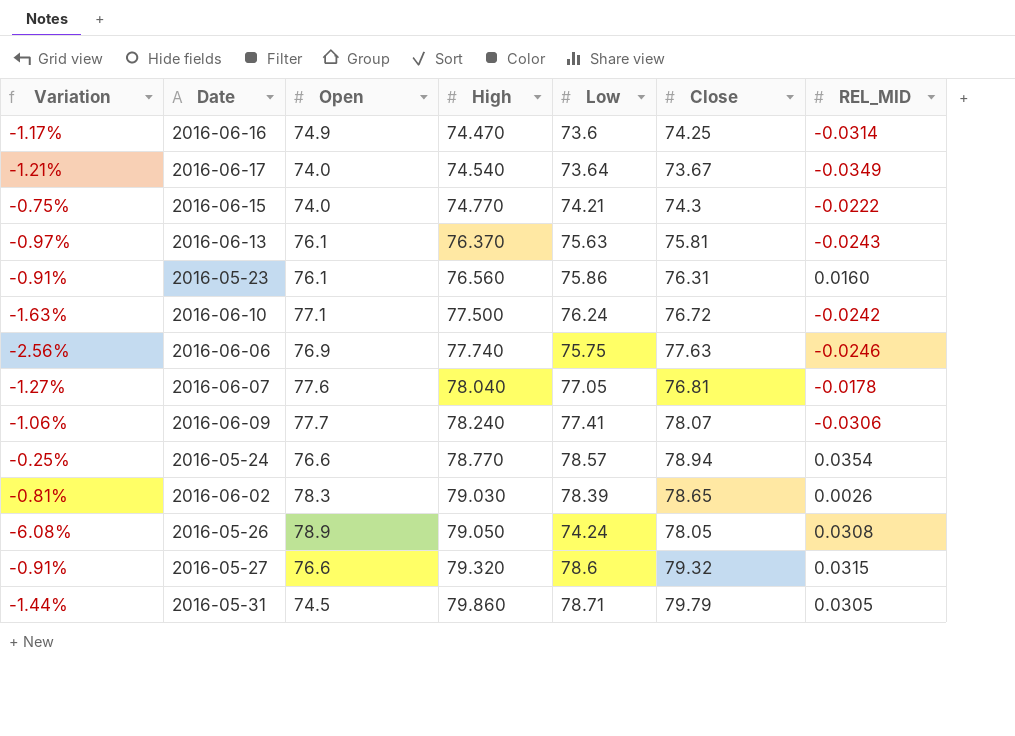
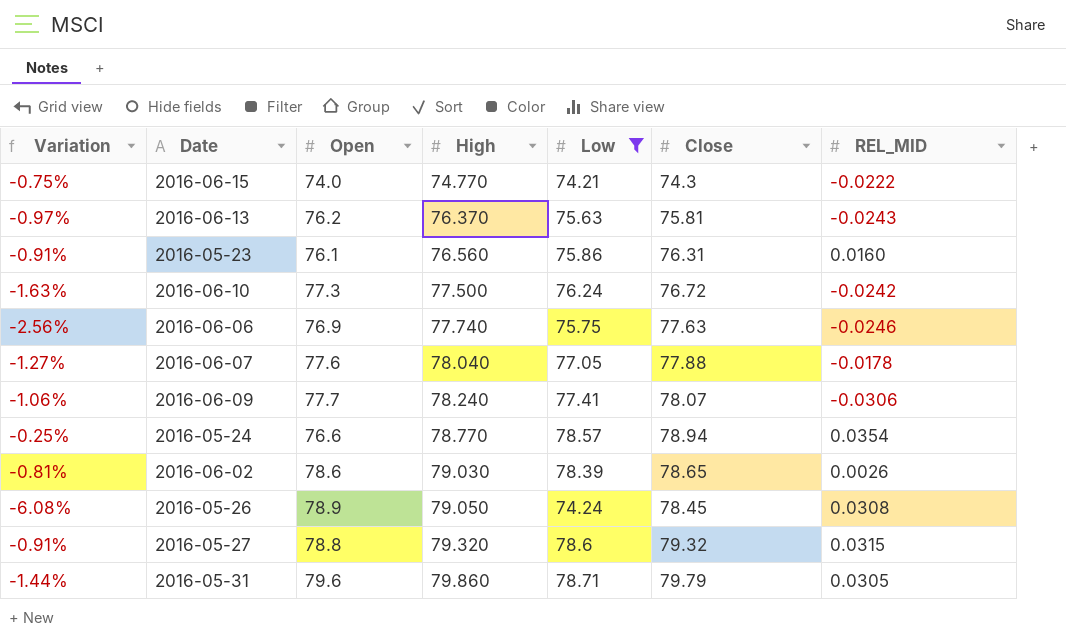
filter: none -> Low >= 74.21
2016-06-13 | Open: 76.1 -> 76.2
2016-06-10 | Open: 77.1 -> 77.3
2016-06-07 | Close: 76.81 -> 77.88
2016-06-02 | Open: 78.3 -> 78.6
2016-05-26 | Close: 78.05 -> 78.45
2016-05-27 | Open: 76.6 -> 78.8
2016-05-31 | Open: 74.5 -> 79.6

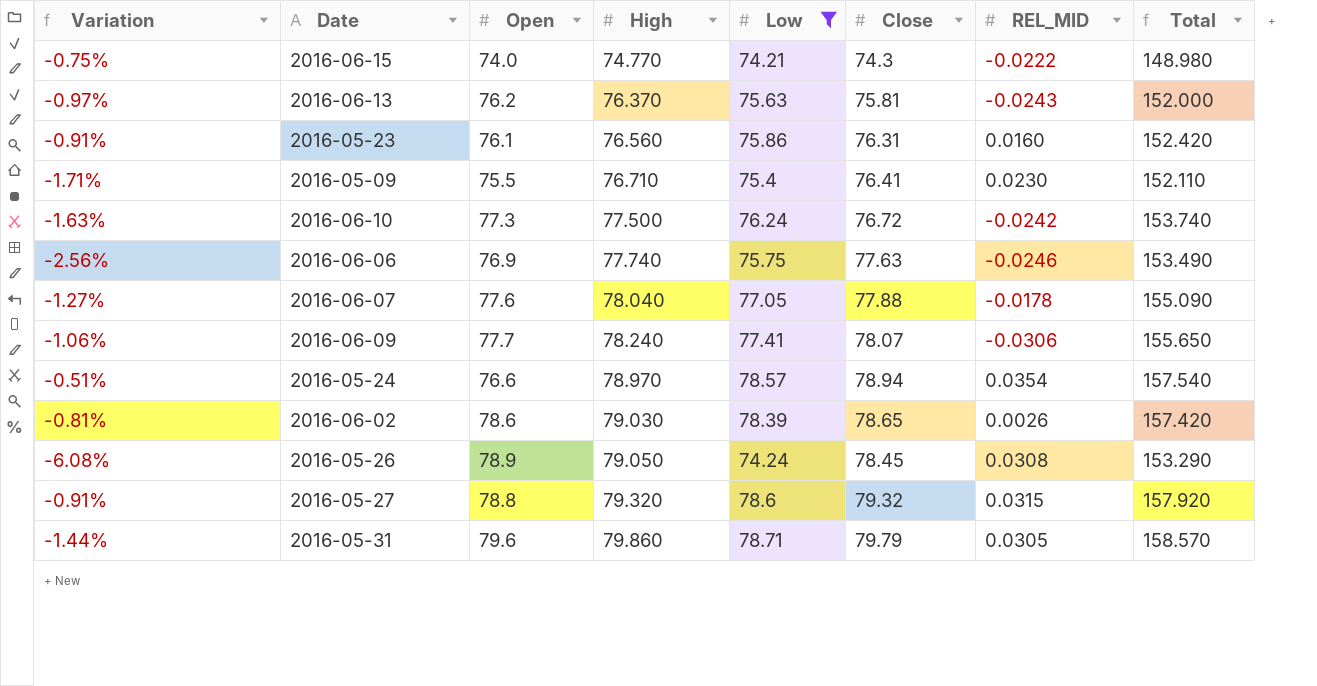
column Total | formula: none -> [High] + [Low]
row 2016-05-09: none -> -1.71% | 75.5 | 76.710 | 75.4 | 76.41 | 0.0230 | 152.110
2016-05-24 | Variation: -0.25% -> -0.51%
2016-05-24 | High: 78.770 -> 78.970

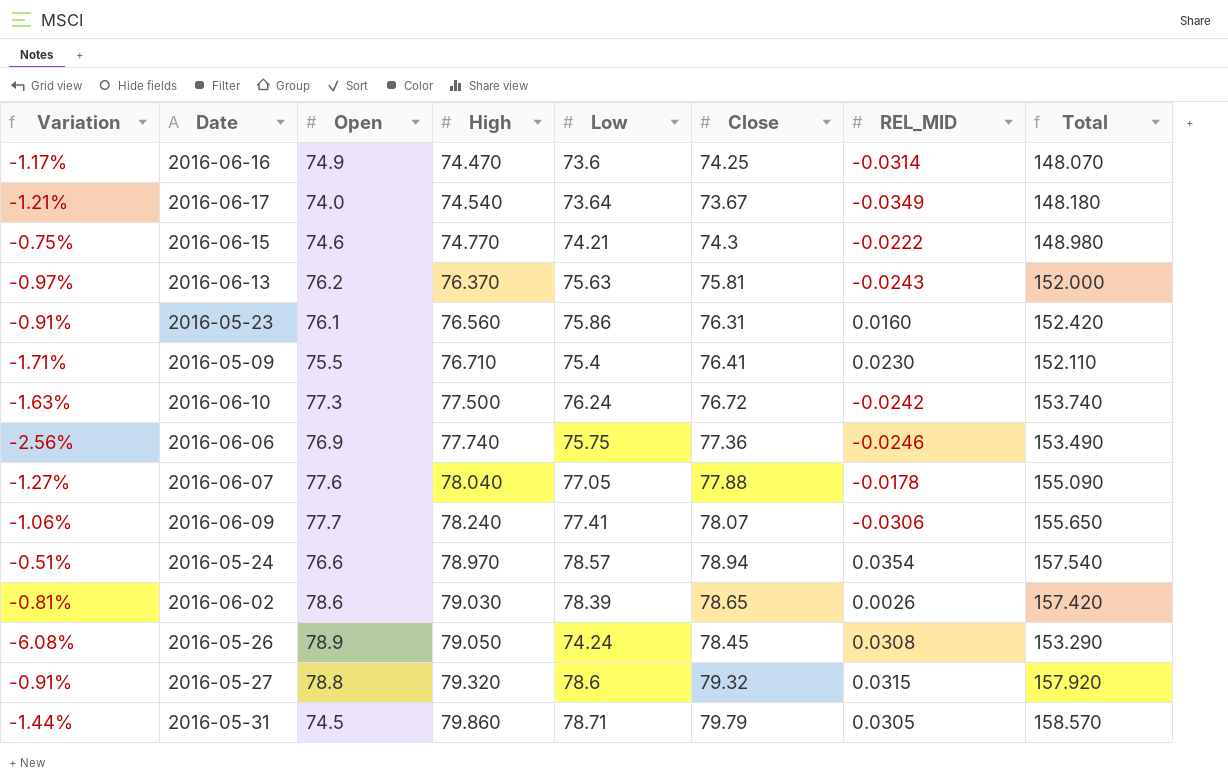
filter: Low >= 74.21 -> none
2016-06-15 | Open: 74.0 -> 74.6
2016-06-06 | Close: 77.63 -> 77.36
2016-05-31 | Open: 79.6 -> 74.5

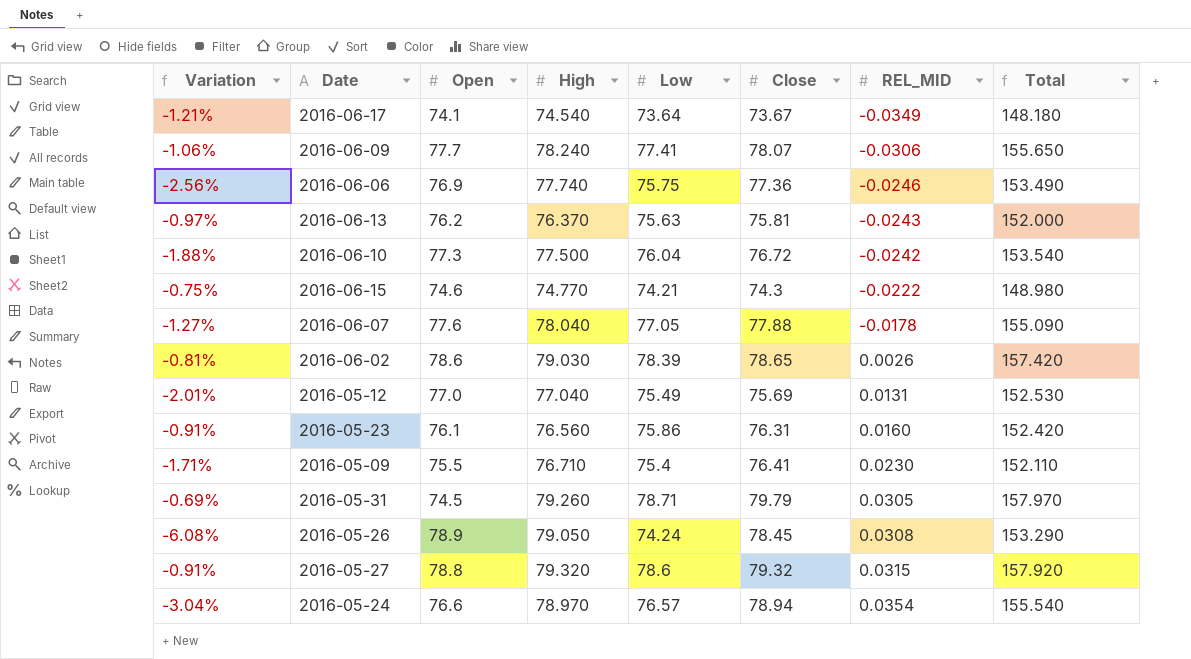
row order: High ascending -> REL_MID ascending
row 2016-06-16: -1.17% | 74.9 | 74.470 | 73.6 | 74.25 | -0.0314 | 148.070 -> none
2016-06-17 | Open: 74.0 -> 74.1
2016-06-10 | Variation: -1.63% -> -1.88%
2016-06-10 | Low: 76.24 -> 76.04
2016-06-10 | Total: 153.740 -> 153.540
row 2016-05-12: none -> -2.01% | 77.0 | 77.040 | 75.49 | 75.69 | 0.0131 | 152.530
2016-05-31 | Variation: -1.44% -> -0.69%
2016-05-31 | High: 79.860 -> 79.260
2016-05-31 | Total: 158.570 -> 157.970
2016-05-24 | Variation: -0.51% -> -3.04%
2016-05-24 | Low: 78.57 -> 76.57
2016-05-24 | Total: 157.540 -> 155.540

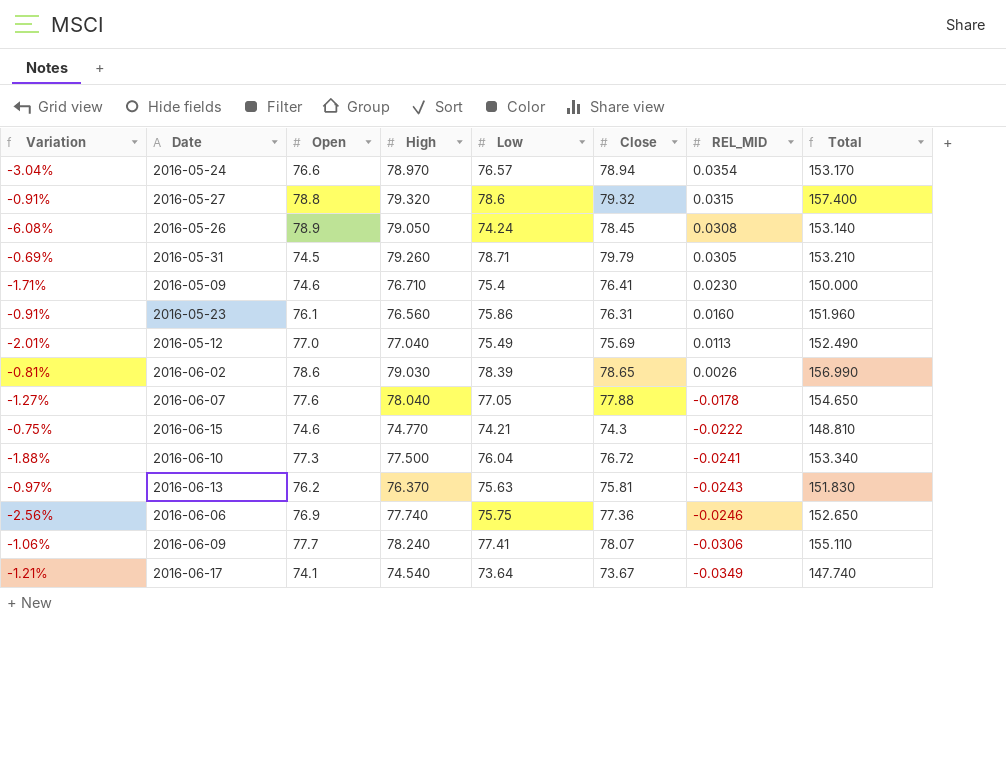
row order: REL_MID ascending -> REL_MID descending
column Total | formula: [High] + [Low] -> [Open] + [Low]
2016-05-09 | Open: 75.5 -> 74.6
2016-05-12 | REL_MID: 0.0131 -> 0.0113
2016-06-10 | REL_MID: -0.0242 -> -0.0241

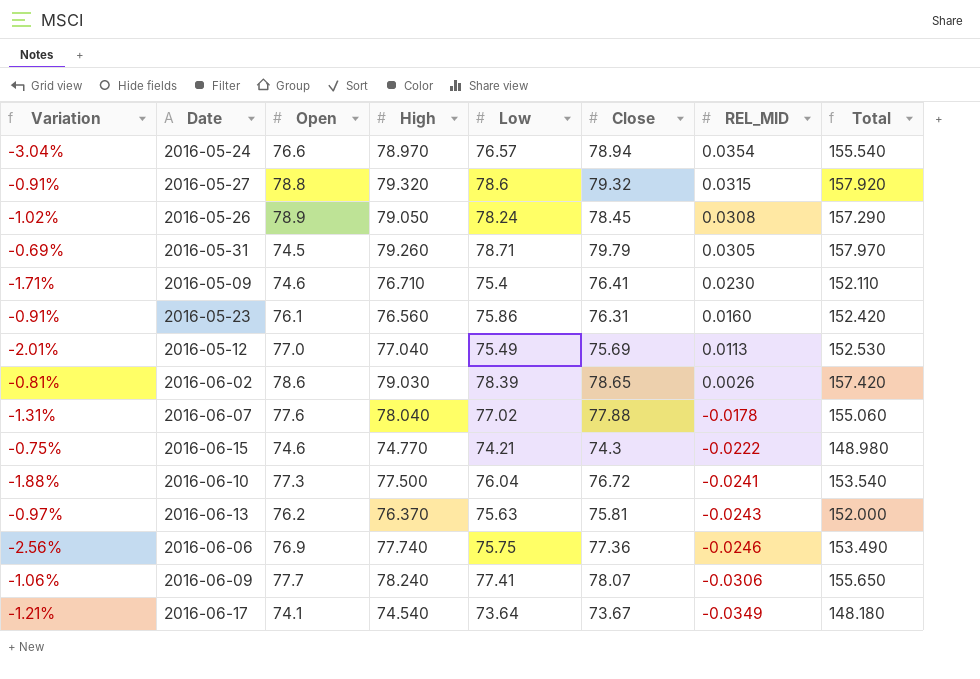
column Total | formula: [Open] + [Low] -> [High] + [Low]
2016-05-26 | Variation: -6.08% -> -1.02%
2016-05-26 | Low: 74.24 -> 78.24
2016-06-07 | Variation: -1.27% -> -1.31%
2016-06-07 | Low: 77.05 -> 77.02

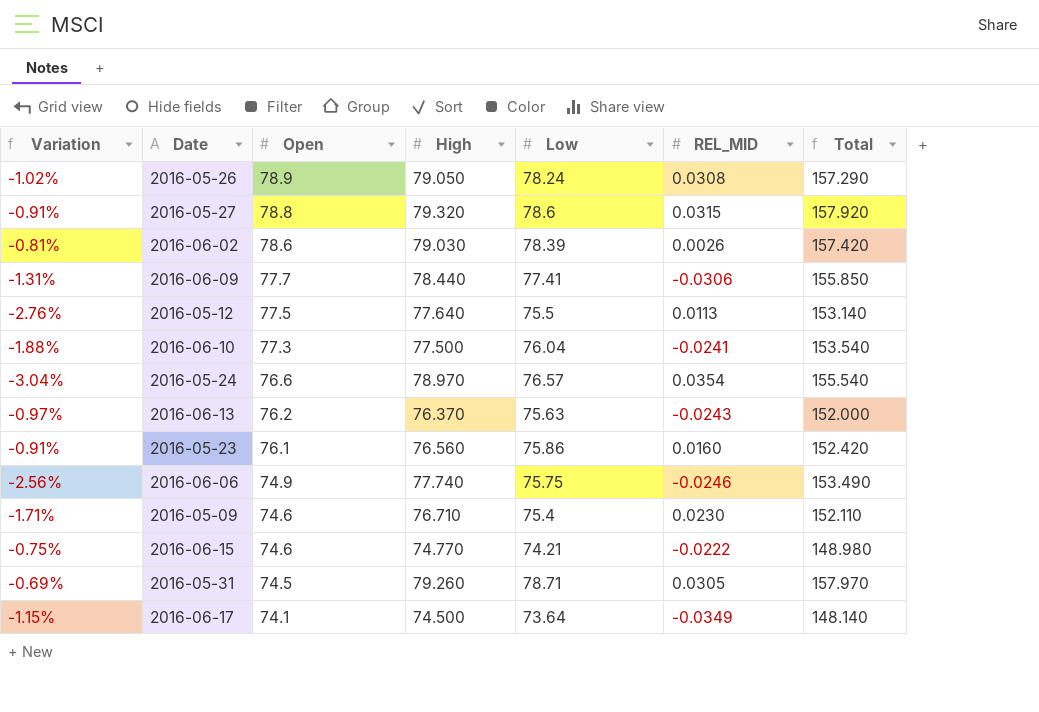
row order: REL_MID descending -> Open descending
column Close | position: 6 -> none
row 2016-06-07: -1.31% | 77.6 | 78.040 | 77.02 | 77.88 | -0.0178 | 155.060 -> none
2016-06-09 | Variation: -1.06% -> -1.31%
2016-06-09 | High: 78.240 -> 78.440
2016-06-09 | Total: 155.650 -> 155.850
2016-05-12 | Variation: -2.01% -> -2.76%
2016-05-12 | Open: 77.0 -> 77.5
2016-05-12 | High: 77.040 -> 77.640
2016-05-12 | Low: 75.49 -> 75.5
2016-05-12 | Total: 152.530 -> 153.140
2016-06-06 | Open: 76.9 -> 74.9
2016-06-17 | Variation: -1.21% -> -1.15%
2016-06-17 | High: 74.540 -> 74.500
2016-06-17 | Total: 148.180 -> 148.140

